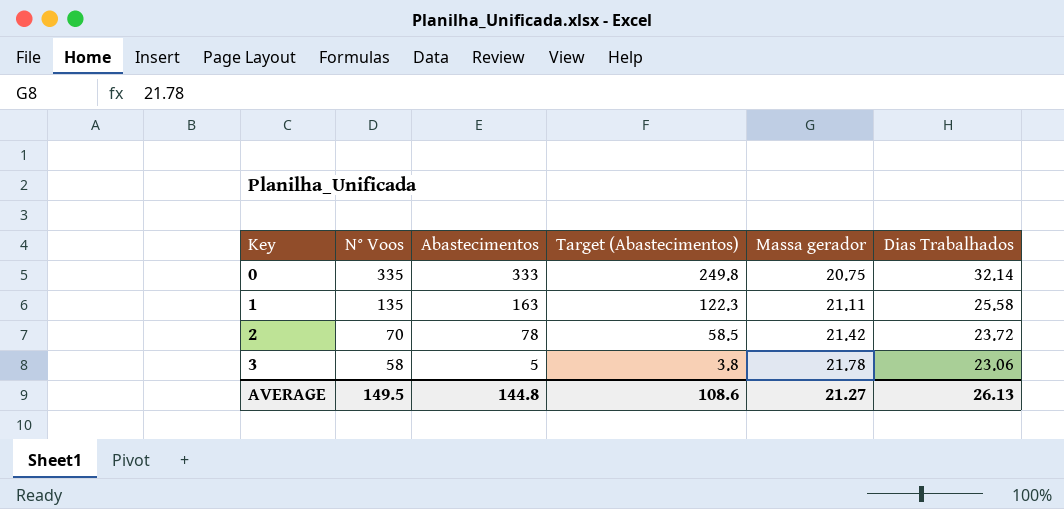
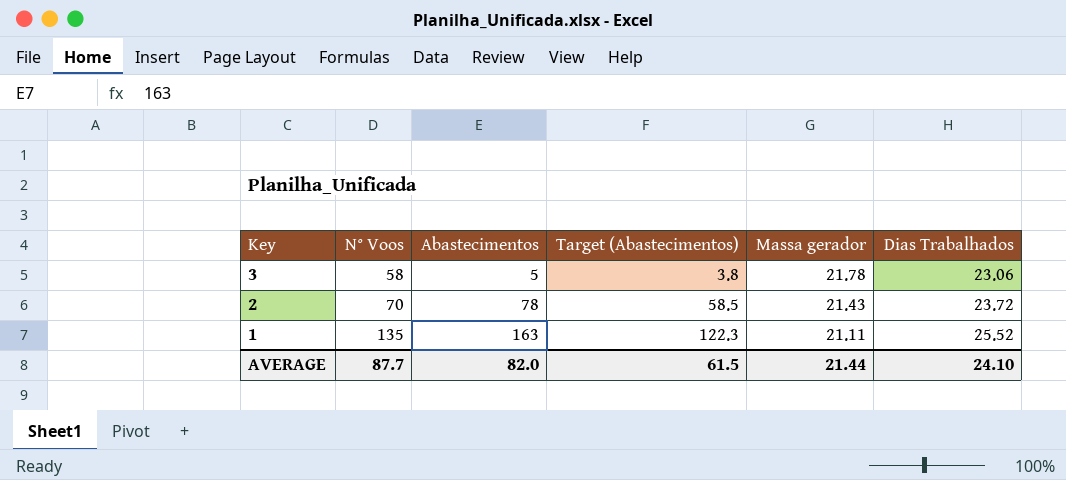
row order: Key ascending -> Key descending
row 0: 335 | 333 | 249.8 | 20.75 | 32.14 -> none
2 | Massa gerador: 21.42 -> 21.43
1 | Dias Trabalhados: 25.58 -> 25.52
AVERAGE | N° Voos: 149.5 -> 87.7
AVERAGE | Abastecimentos: 144.8 -> 82.0
AVERAGE | Target (Abastecimentos): 108.6 -> 61.5
AVERAGE | Massa gerador: 21.27 -> 21.44
AVERAGE | Dias Trabalhados: 26.13 -> 24.10

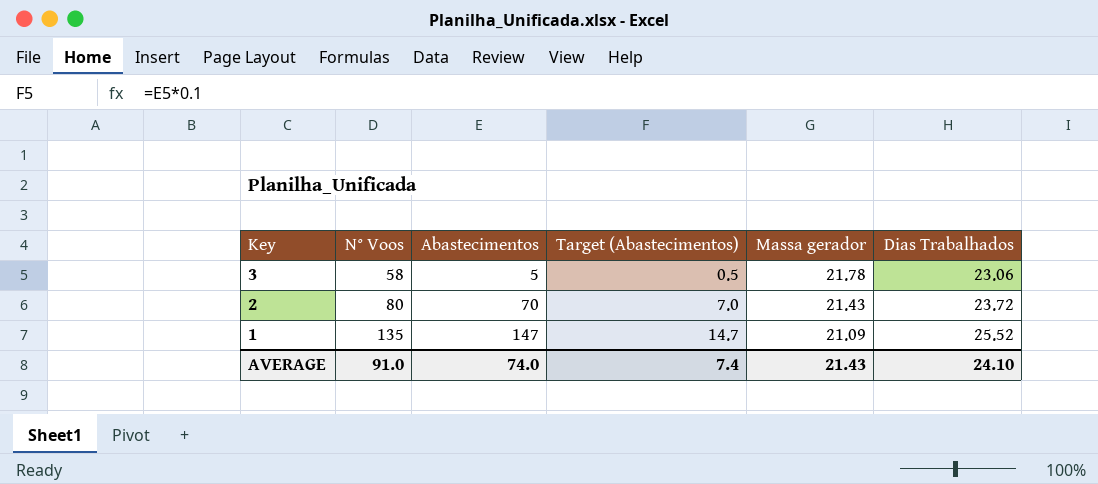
column Target (Abastecimentos) | formula: [Abastecimentos] * 0.75 -> [Abastecimentos] * 0.1
2 | N° Voos: 70 -> 80
2 | Abastecimentos: 78 -> 70
1 | Abastecimentos: 163 -> 147
1 | Massa gerador: 21.11 -> 21.09
AVERAGE | N° Voos: 87.7 -> 91.0
AVERAGE | Abastecimentos: 82.0 -> 74.0
AVERAGE | Target (Abastecimentos): 61.5 -> 7.4
AVERAGE | Massa gerador: 21.44 -> 21.43

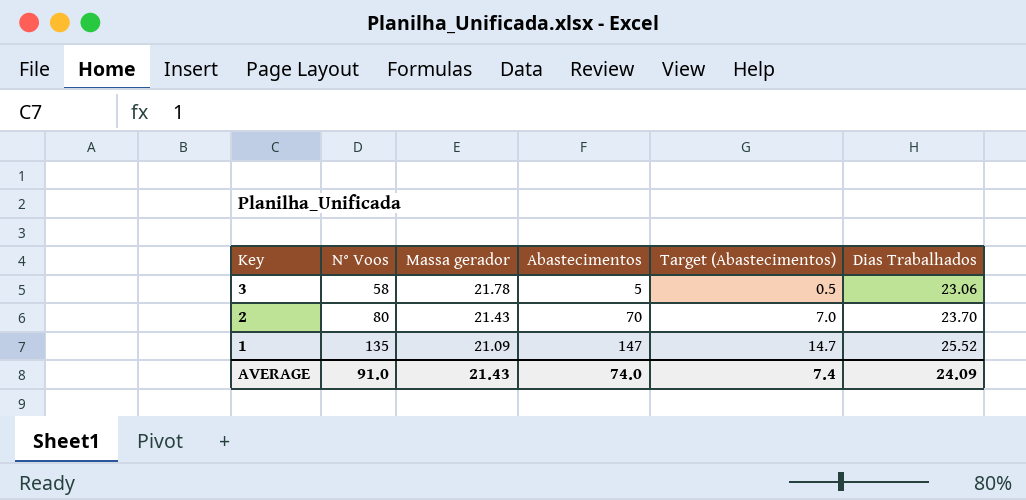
column Massa gerador | position: 5 -> 3
2 | Dias Trabalhados: 23.72 -> 23.70
AVERAGE | Dias Trabalhados: 24.10 -> 24.09

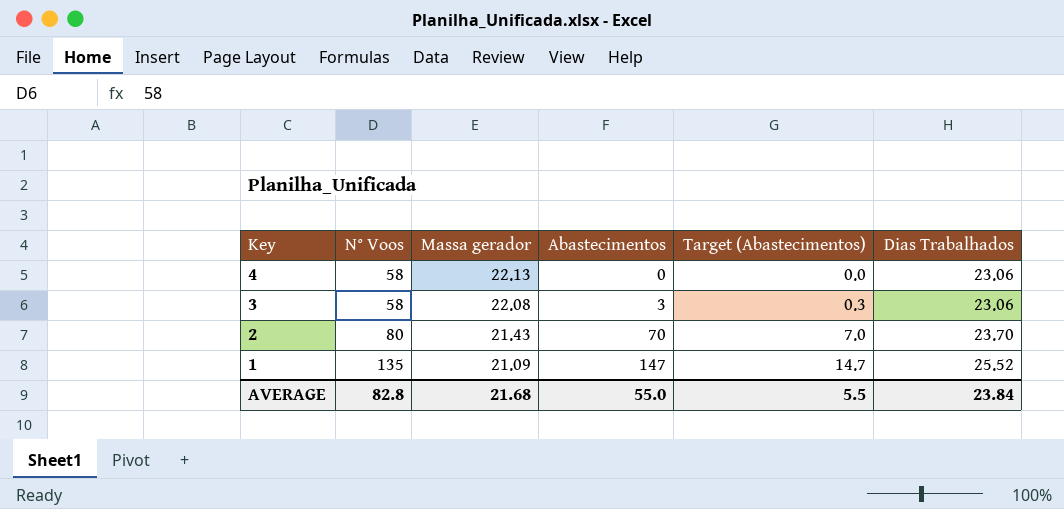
row 4: none -> 58 | 22.13 | 0 | 0.0 | 23.06
3 | Massa gerador: 21.78 -> 22.08
3 | Abastecimentos: 5 -> 3
3 | Target (Abastecimentos): 0.5 -> 0.3
AVERAGE | N° Voos: 91.0 -> 82.8
AVERAGE | Massa gerador: 21.43 -> 21.68
AVERAGE | Abastecimentos: 74.0 -> 55.0
AVERAGE | Target (Abastecimentos): 7.4 -> 5.5
AVERAGE | Dias Trabalhados: 24.09 -> 23.84

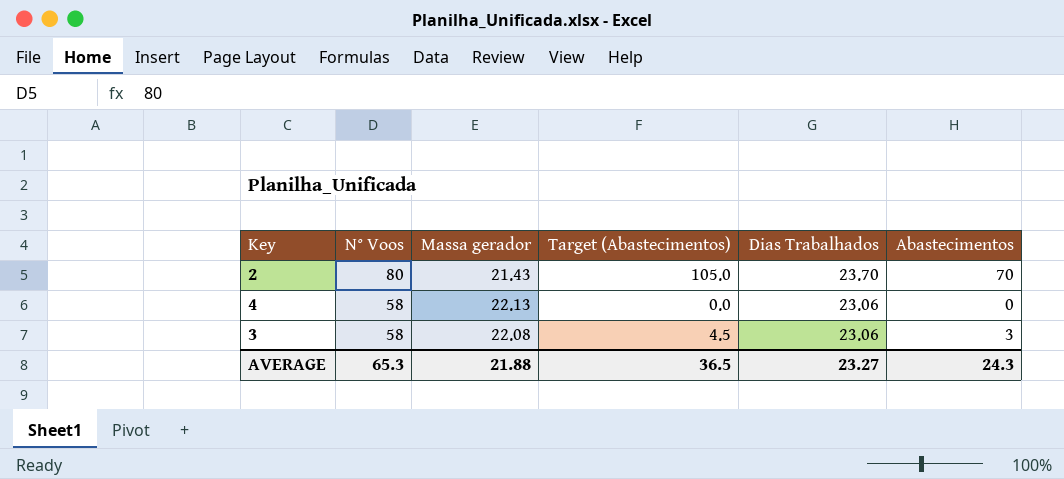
row order: Key descending -> N° Voos descending
column Target (Abastecimentos) | formula: [Abastecimentos] * 0.1 -> [Abastecimentos] * 1.5
column Abastecimentos | position: 4 -> 6
row 1: 135 | 21.09 | 147 | 14.7 | 25.52 -> none
AVERAGE | N° Voos: 82.8 -> 65.3
AVERAGE | Massa gerador: 21.68 -> 21.88
AVERAGE | Target (Abastecimentos): 5.5 -> 36.5
AVERAGE | Dias Trabalhados: 23.84 -> 23.27
AVERAGE | Abastecimentos: 55.0 -> 24.3

